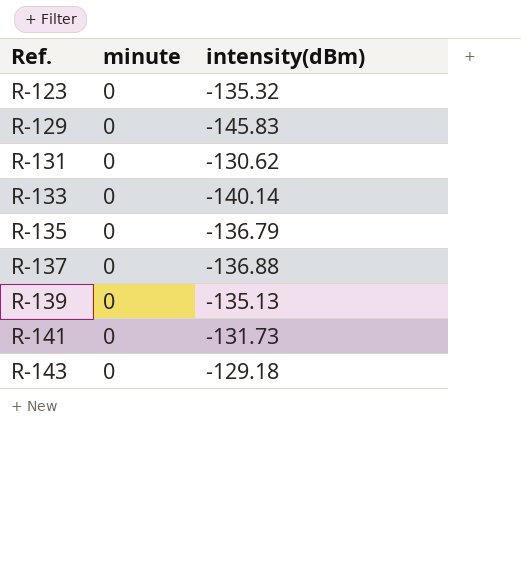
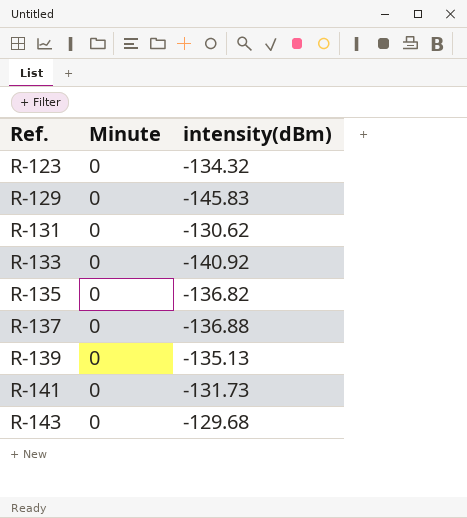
column name: minute -> Minute
R-123 | intensity(dBm): -135.32 -> -134.32
R-133 | intensity(dBm): -140.14 -> -140.92
R-135 | intensity(dBm): -136.79 -> -136.82
R-143 | intensity(dBm): -129.18 -> -129.68

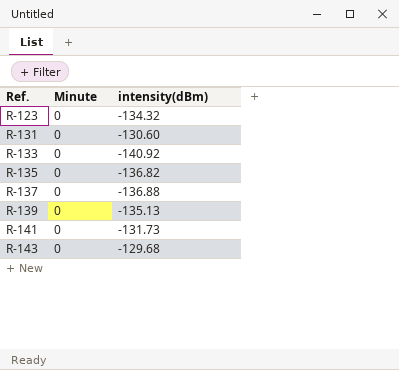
row R-129: 0 | -145.83 -> none
R-131 | intensity(dBm): -130.62 -> -130.60

